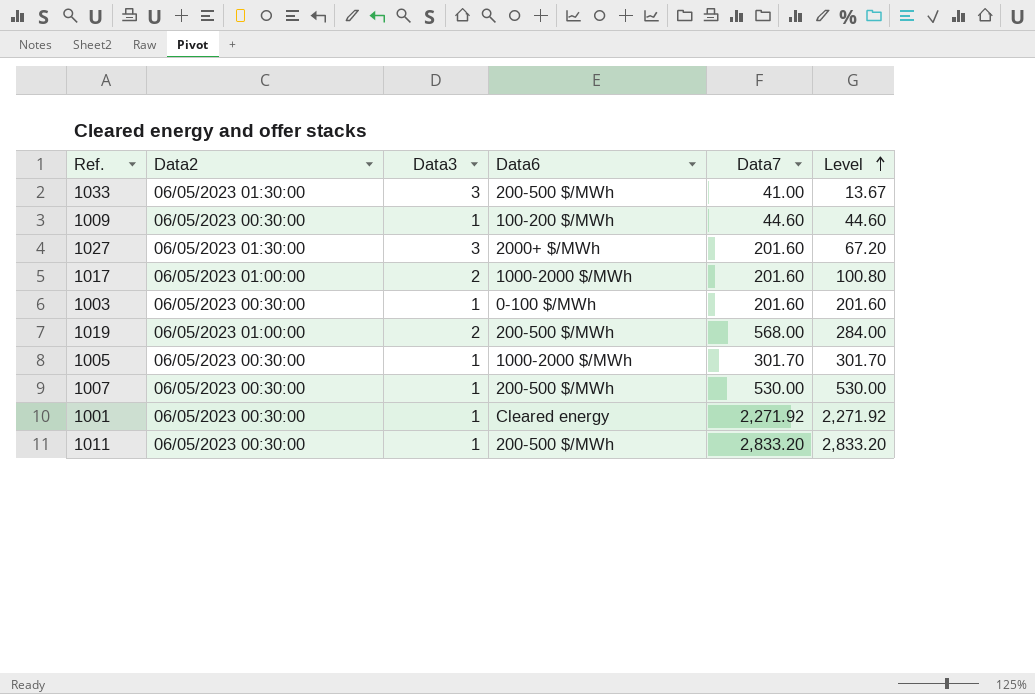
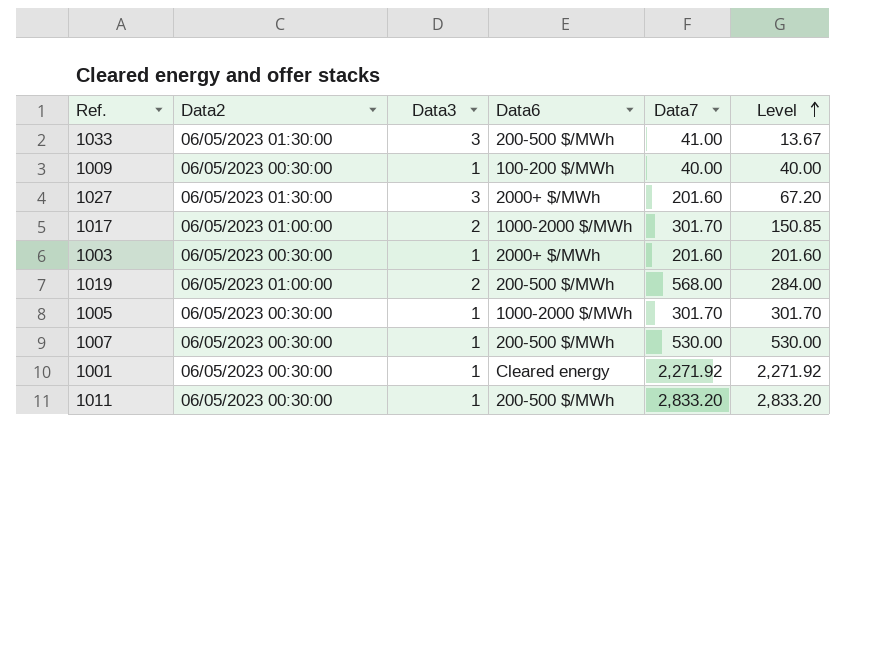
1009 | Data7: 44.60 -> 40.00
1009 | Level: 44.60 -> 40.00
1017 | Data7: 201.60 -> 301.70
1017 | Level: 100.80 -> 150.85
1003 | Data6: 0-100 $/MWh -> 2000+ $/MWh

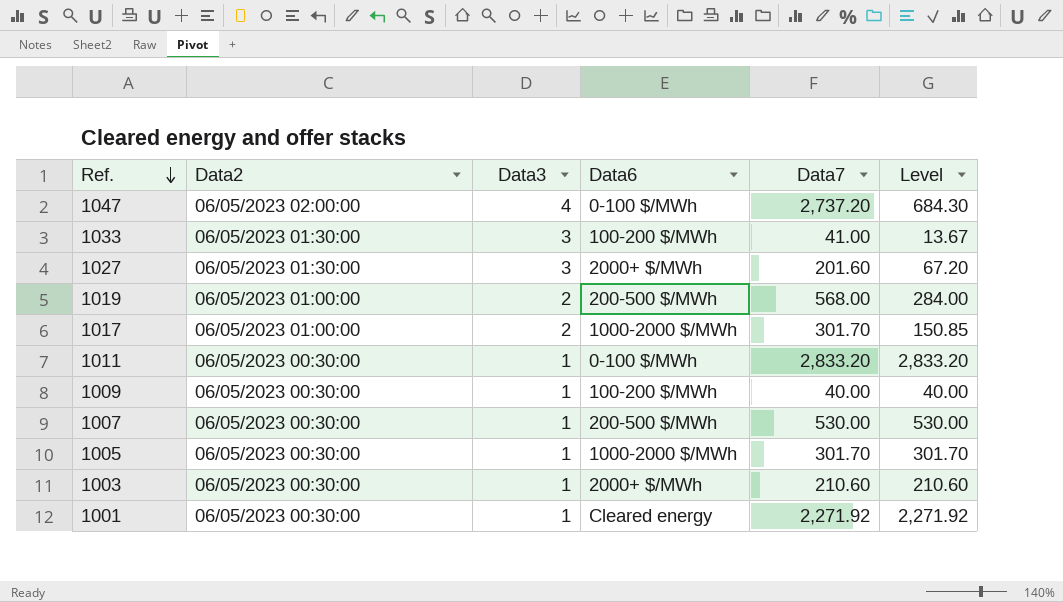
row order: Level ascending -> Ref. descending
row 1047: none -> 06/05/2023 02:00:00 | 4 | 0-100 $/MWh | 2,737.20 | 684.30
1033 | Data6: 200-500 $/MWh -> 100-200 $/MWh
1011 | Data6: 200-500 $/MWh -> 0-100 $/MWh
1003 | Data7: 201.60 -> 210.60
1003 | Level: 201.60 -> 210.60

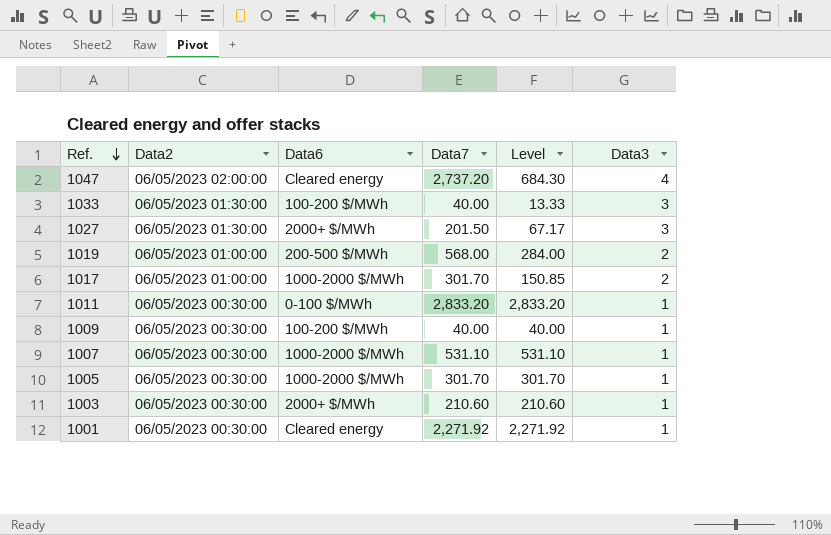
column Data3 | position: 3 -> 6
1047 | Data6: 0-100 $/MWh -> Cleared energy
1033 | Data7: 41.00 -> 40.00
1033 | Level: 13.67 -> 13.33
1027 | Data7: 201.60 -> 201.50
1027 | Level: 67.20 -> 67.17
1007 | Data6: 200-500 $/MWh -> 1000-2000 $/MWh
1007 | Data7: 530.00 -> 531.10
1007 | Level: 530.00 -> 531.10

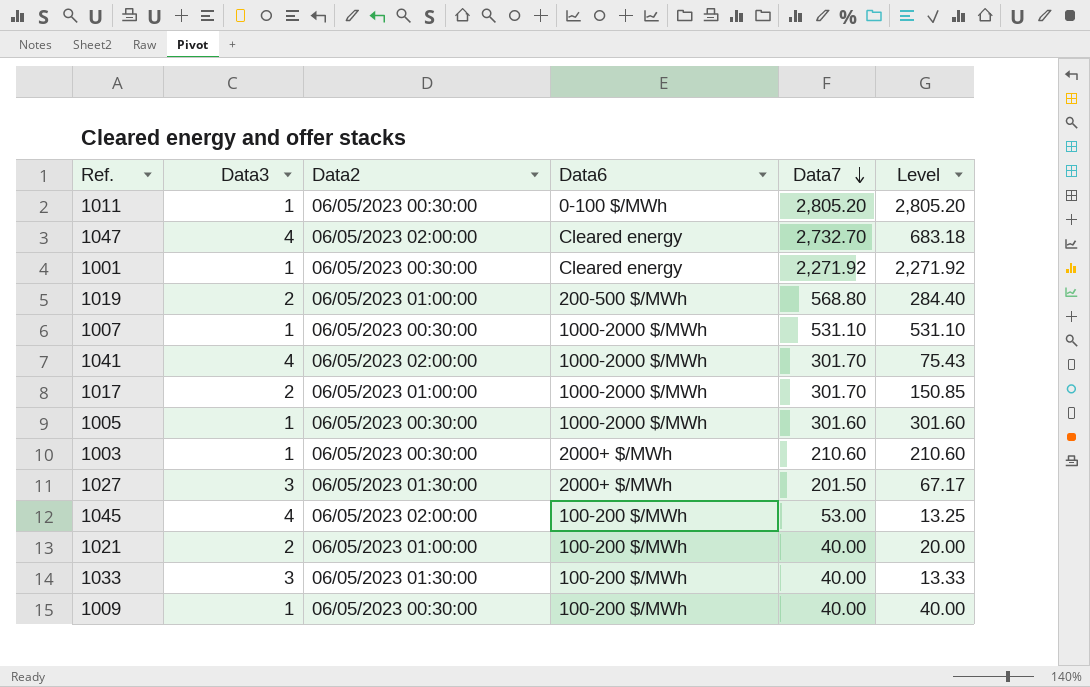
row order: Ref. descending -> Data7 descending
column Data3 | position: 6 -> 2
1011 | Data7: 2,833.20 -> 2,805.20
1011 | Level: 2,833.20 -> 2,805.20
1047 | Data7: 2,737.20 -> 2,732.70
1047 | Level: 684.30 -> 683.18
1019 | Data7: 568.00 -> 568.80
1019 | Level: 284.00 -> 284.40
row 1041: none -> 4 | 06/05/2023 02:00:00 | 1000-2000 $/MWh | 301.70 | 75.43
1005 | Data7: 301.70 -> 301.60
1005 | Level: 301.70 -> 301.60
row 1045: none -> 4 | 06/05/2023 02:00:00 | 100-200 $/MWh | 53.00 | 13.25
row 1021: none -> 2 | 06/05/2023 01:00:00 | 100-200 $/MWh | 40.00 | 20.00

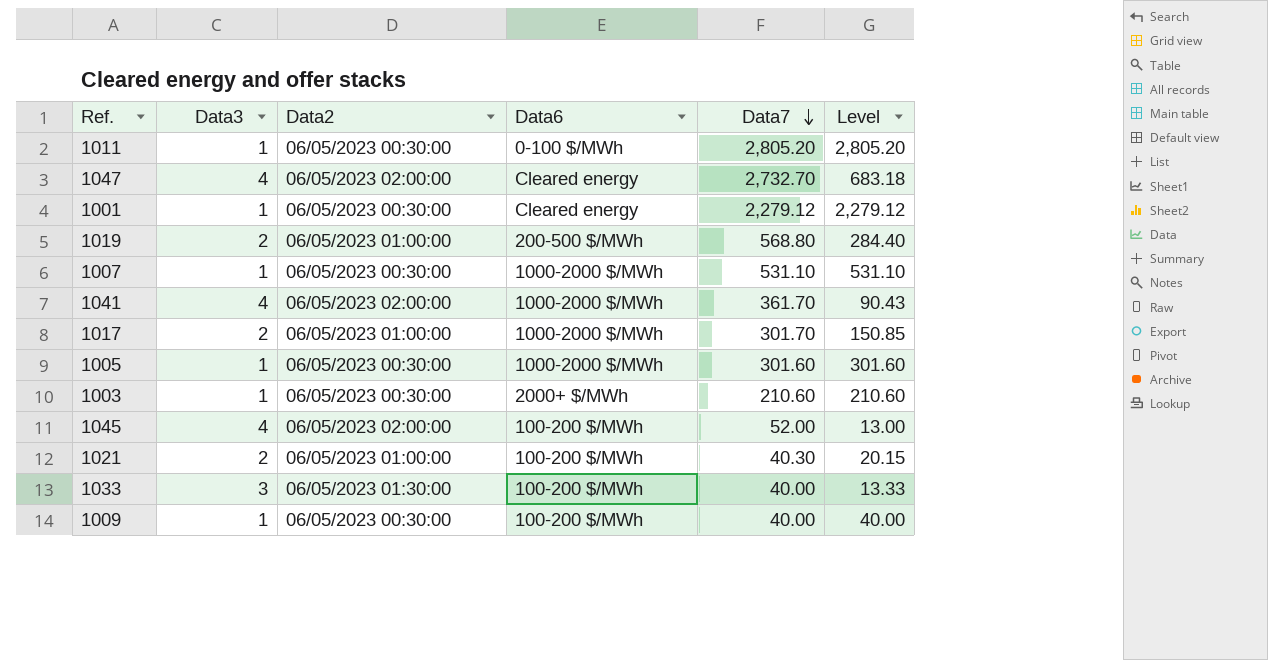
row 1027: 3 | 06/05/2023 01:30:00 | 2000+ $/MWh | 201.50 | 67.17 -> none
1001 | Data7: 2,271.92 -> 2,279.12
1001 | Level: 2,271.92 -> 2,279.12
1041 | Data7: 301.70 -> 361.70
1041 | Level: 75.43 -> 90.43
1045 | Data7: 53.00 -> 52.00
1045 | Level: 13.25 -> 13.00
1021 | Data7: 40.00 -> 40.30
1021 | Level: 20.00 -> 20.15

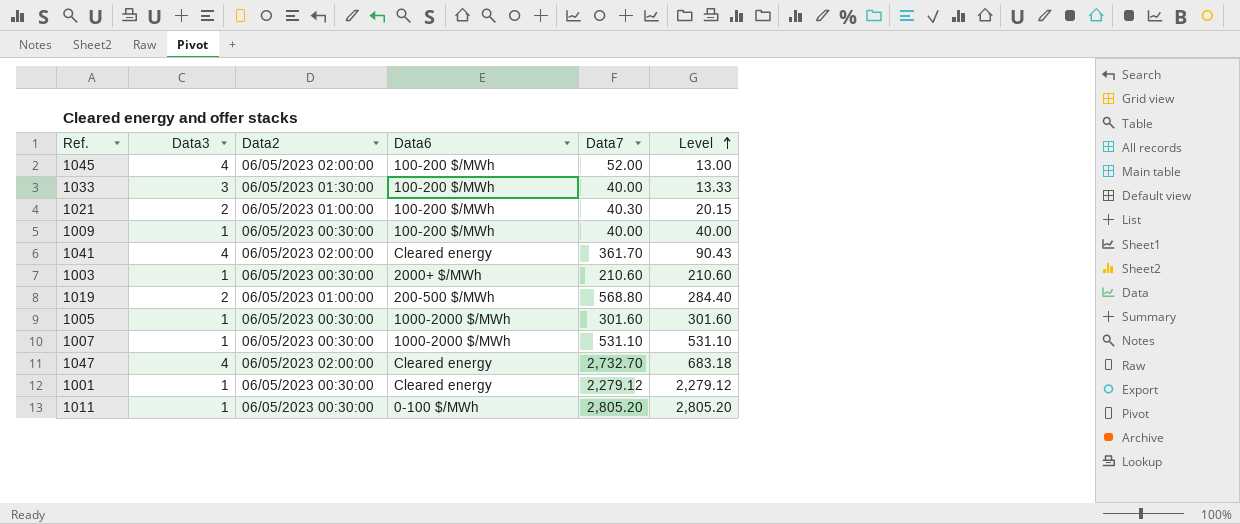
row order: Data7 descending -> Level ascending
row 1017: 2 | 06/05/2023 01:00:00 | 1000-2000 $/MWh | 301.70 | 150.85 -> none
1041 | Data6: 1000-2000 $/MWh -> Cleared energy

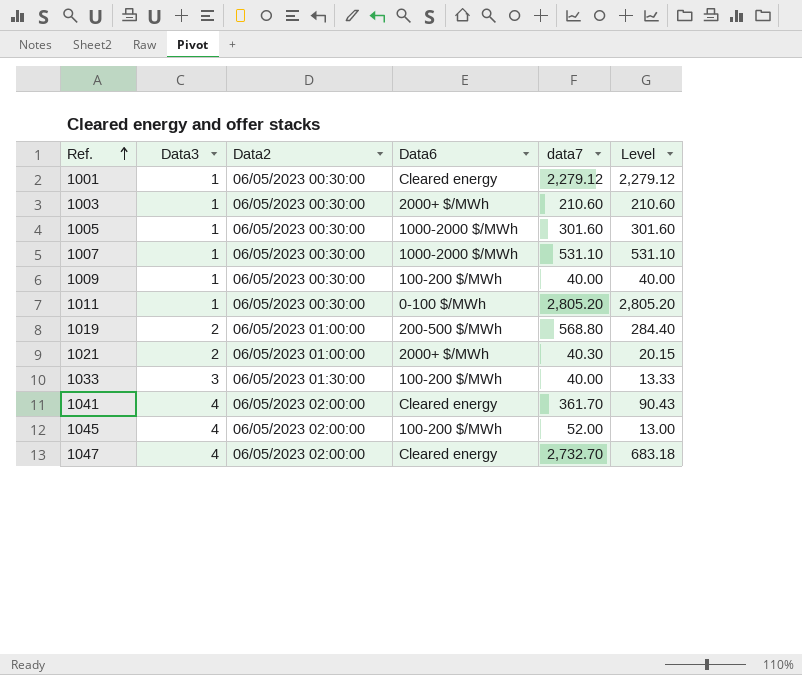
row order: Level ascending -> Ref. ascending
column name: Data7 -> data7
1021 | Data6: 100-200 $/MWh -> 2000+ $/MWh

